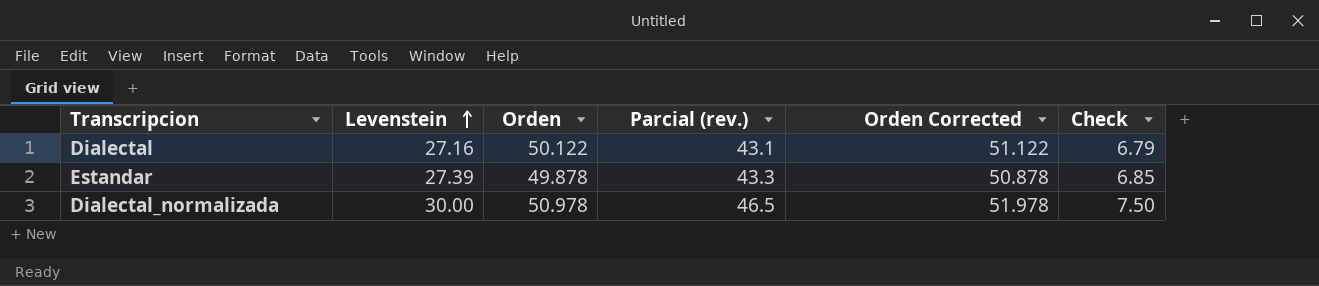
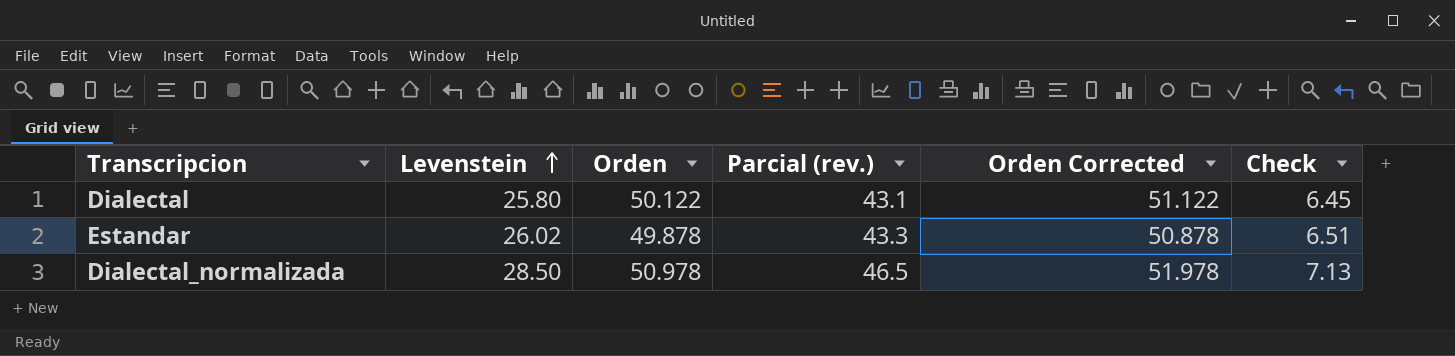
Dialectal | Levenstein: 27.16 -> 25.80
Dialectal | Check: 6.79 -> 6.45
Estandar | Levenstein: 27.39 -> 26.02
Estandar | Check: 6.85 -> 6.51
Dialectal_normalizada | Levenstein: 30.00 -> 28.50
Dialectal_normalizada | Check: 7.50 -> 7.13

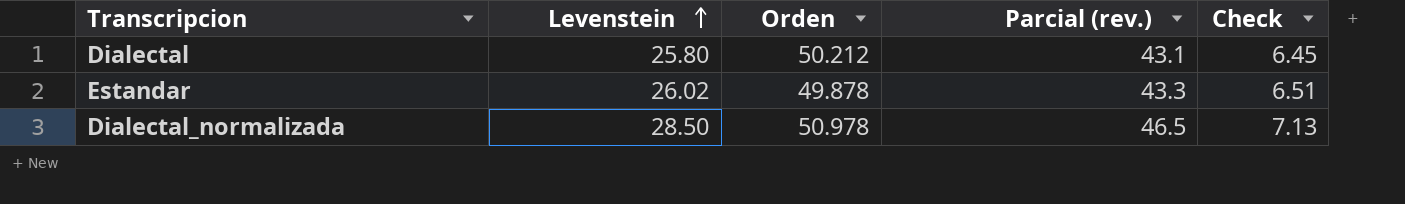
column Orden Corrected | formula: [Orden] + 1 -> none
Dialectal | Orden: 50.122 -> 50.212

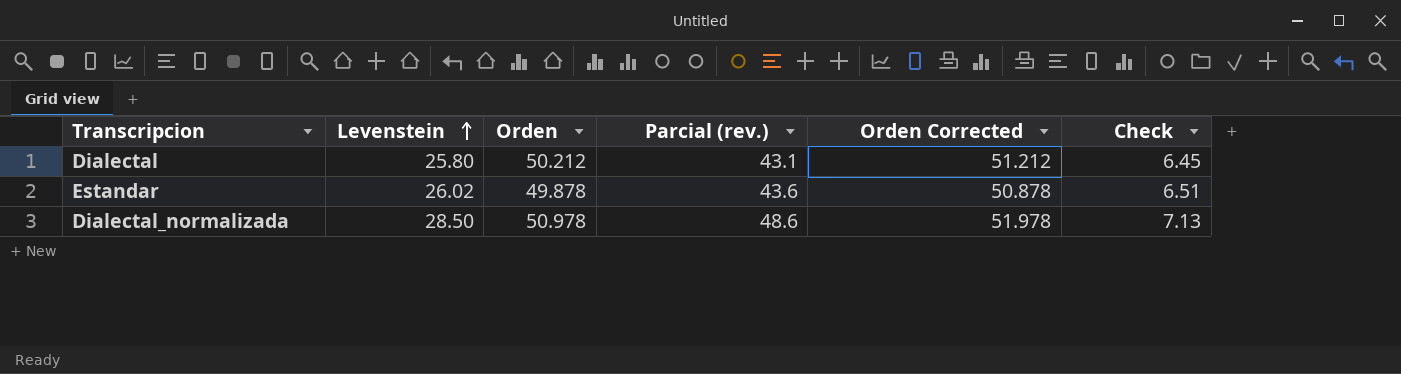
column Orden Corrected | formula: none -> [Orden] + 1
Estandar | Parcial (rev.): 43.3 -> 43.6
Dialectal_normalizada | Parcial (rev.): 46.5 -> 48.6

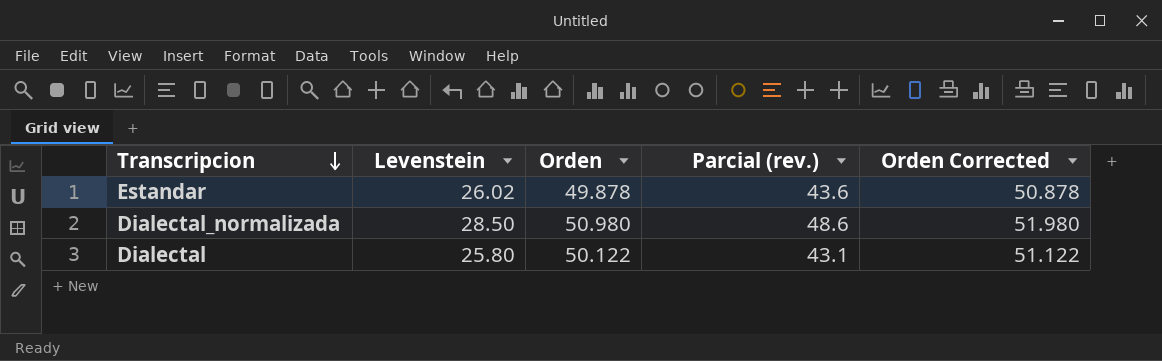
row order: Levenstein ascending -> Transcripcion descending
column Check | formula: [Levenstein] * 0.25 -> none
Dialectal_normalizada | Orden: 50.978 -> 50.980
Dialectal_normalizada | Orden Corrected: 51.978 -> 51.980
Dialectal | Orden: 50.212 -> 50.122
Dialectal | Orden Corrected: 51.212 -> 51.122

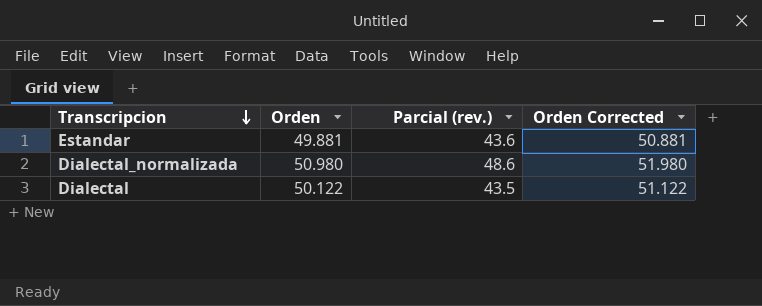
column Levenstein | position: 2 -> none
Estandar | Orden: 49.878 -> 49.881
Estandar | Orden Corrected: 50.878 -> 50.881
Dialectal | Parcial (rev.): 43.1 -> 43.5

